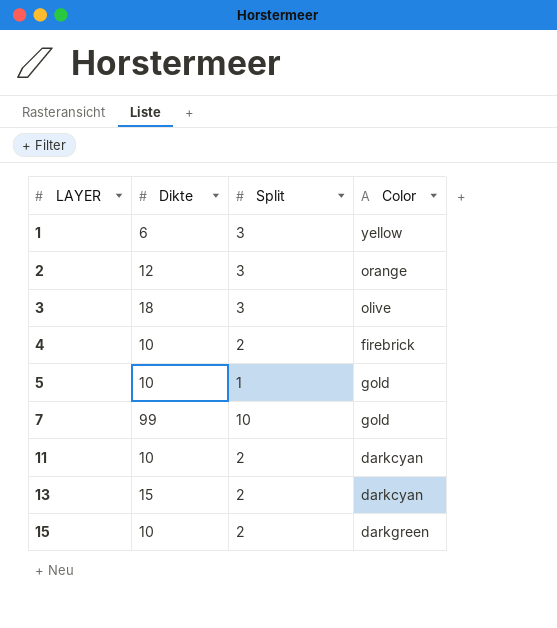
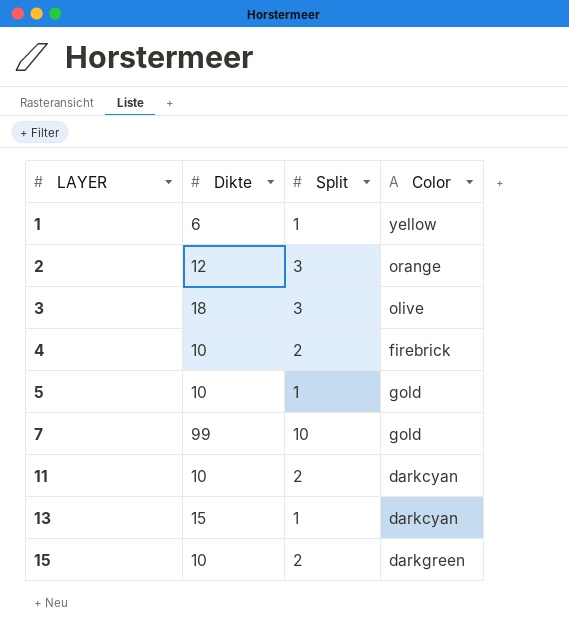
1 | Split: 3 -> 1
13 | Split: 2 -> 1

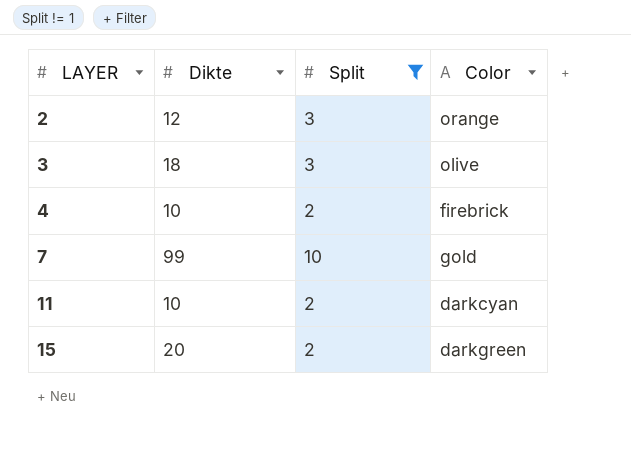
filter: none -> Split != 1
15 | Dikte: 10 -> 20

